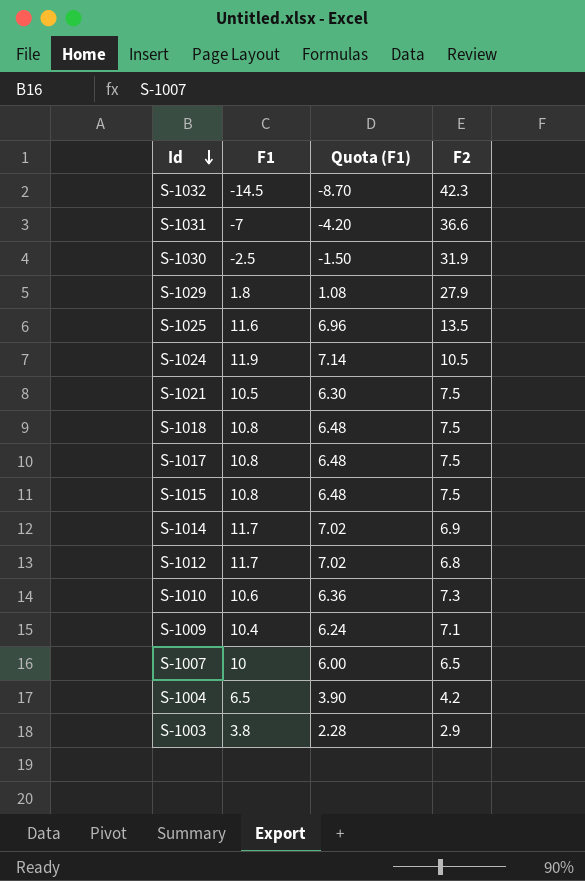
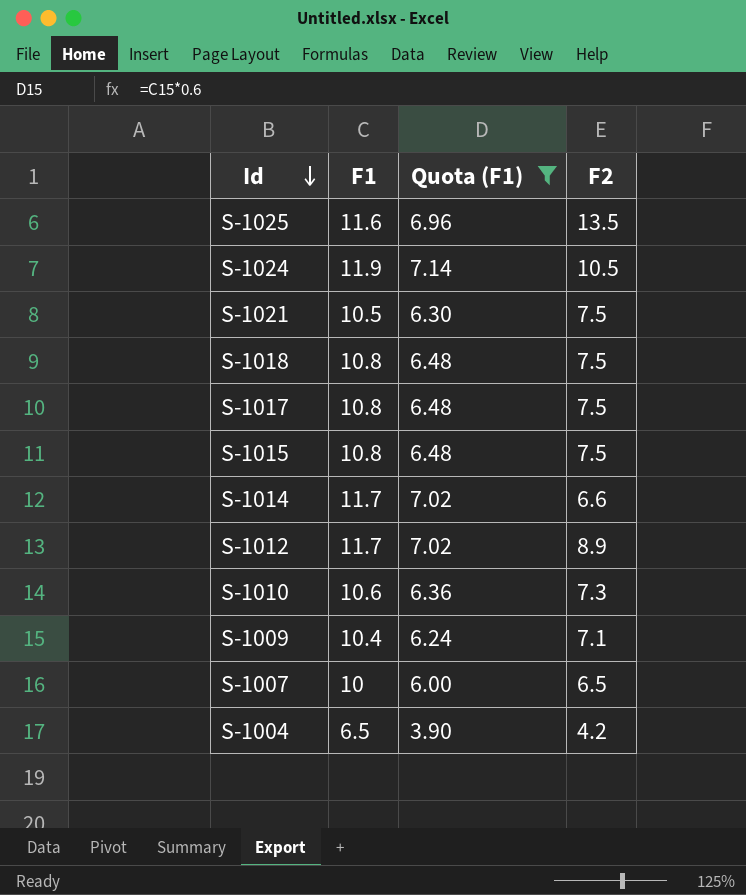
filter: none -> Quota (F1) >= 3.90
S-1014 | F2: 6.9 -> 6.6
S-1012 | F2: 6.8 -> 8.9

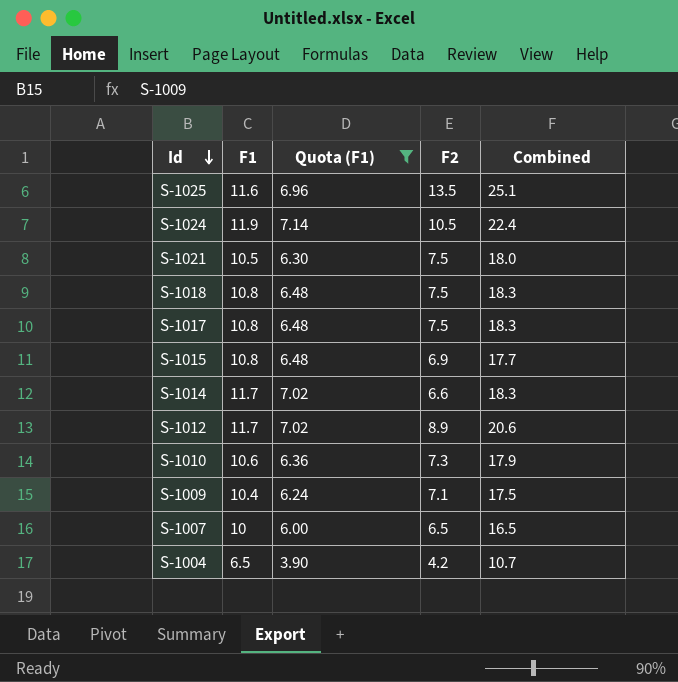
column Combined | formula: none -> [F1] + [F2]
S-1015 | F2: 7.5 -> 6.9

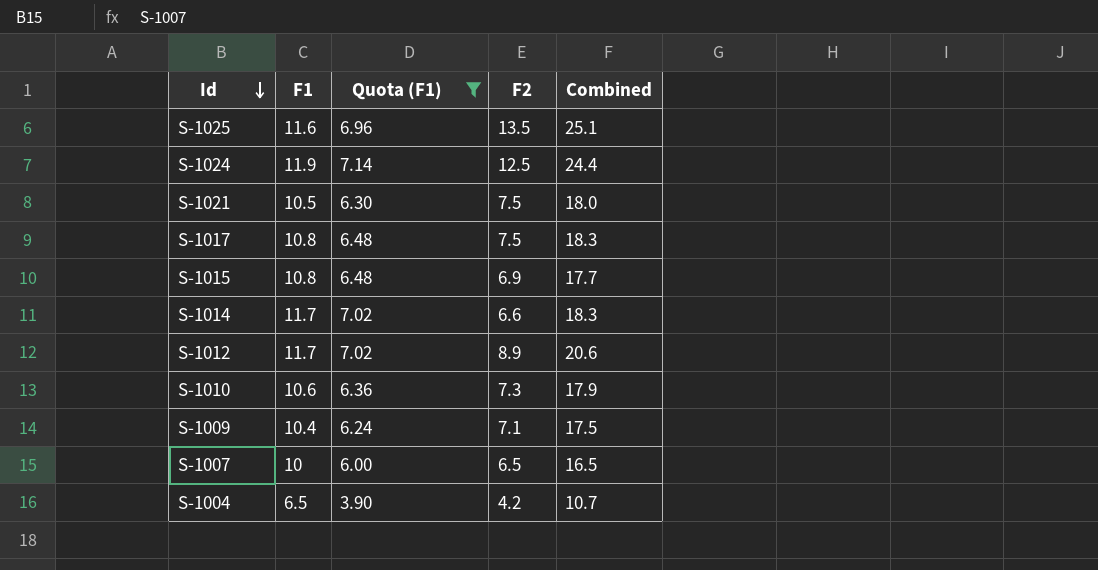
row S-1018: 10.8 | 6.48 | 7.5 | 18.3 -> none
S-1024 | F2: 10.5 -> 12.5
S-1024 | Combined: 22.4 -> 24.4

